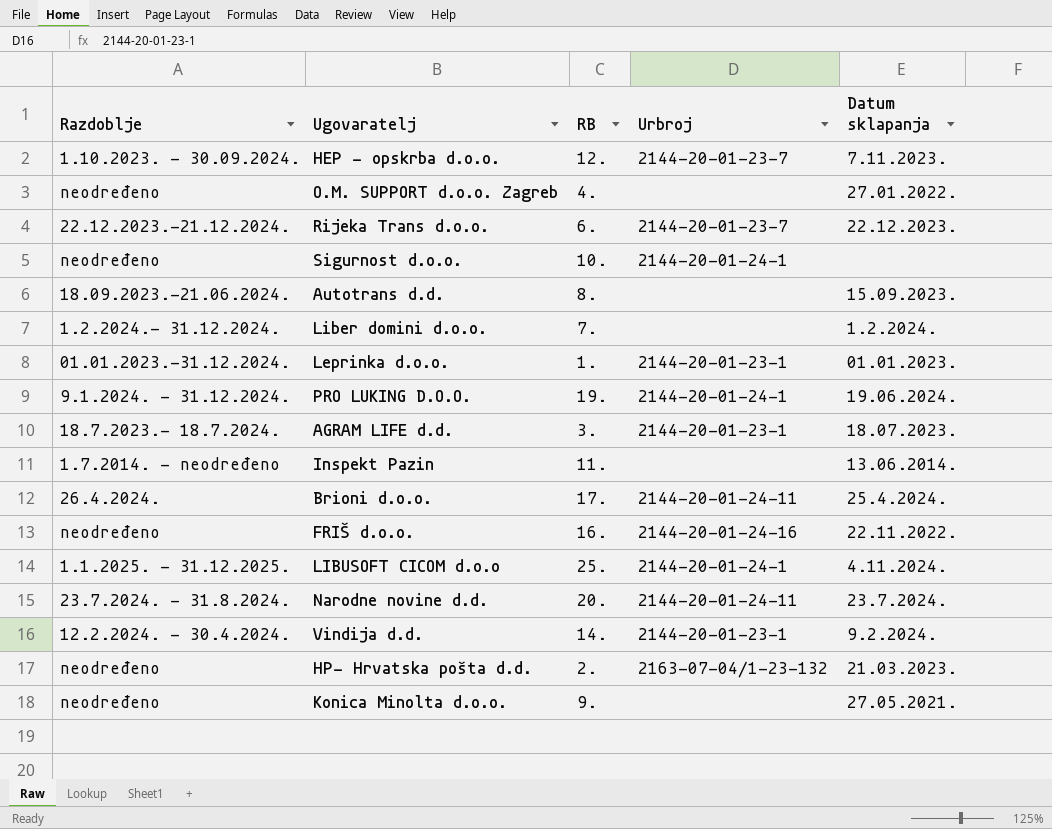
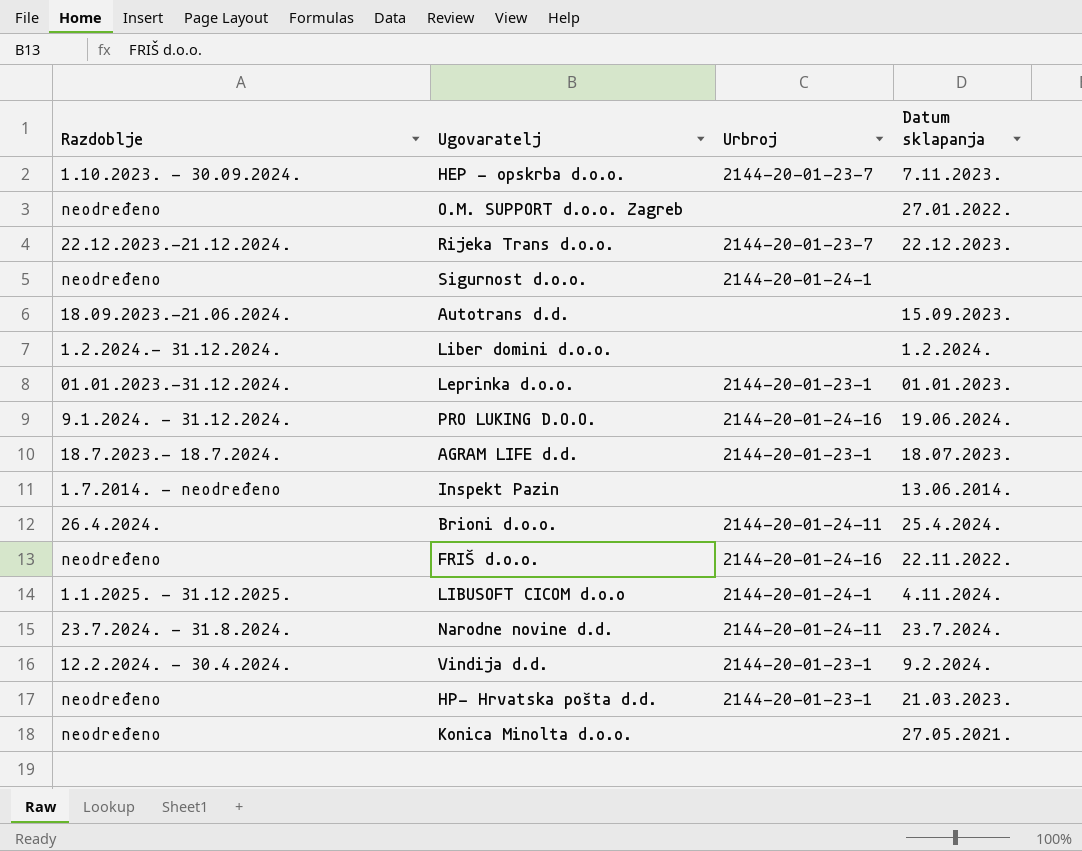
column RB | position: 3 -> none
PRO LUKING D.O.O. | Urbroj: 2144-20-01-24-1 -> 2144-20-01-24-16
HP- Hrvatska pošta d.d. | Urbroj: 2163-07-04/1-23-132 -> 2144-20-01-23-1

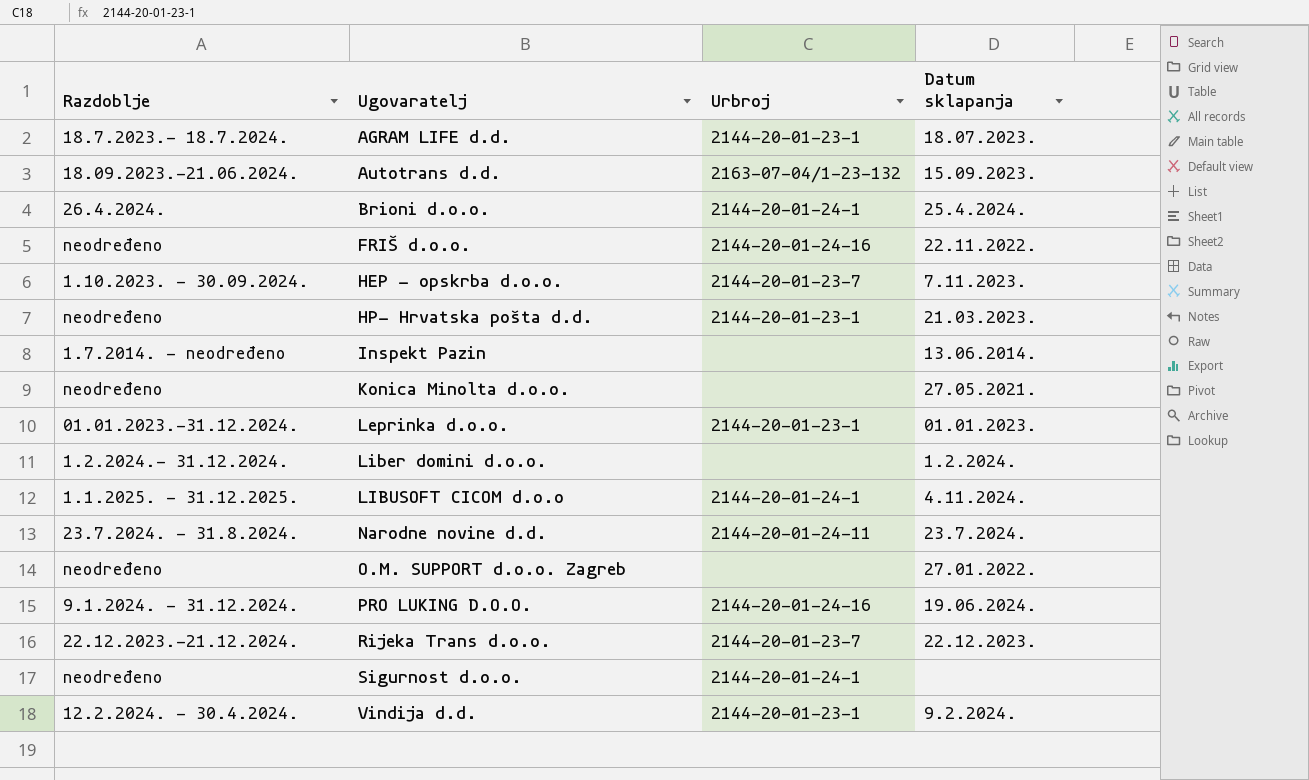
row order: none -> Ugovaratelj ascending
Autotrans d.d. | Urbroj: none -> 2163-07-04/1-23-132
Brioni d.o.o. | Urbroj: 2144-20-01-24-11 -> 2144-20-01-24-1

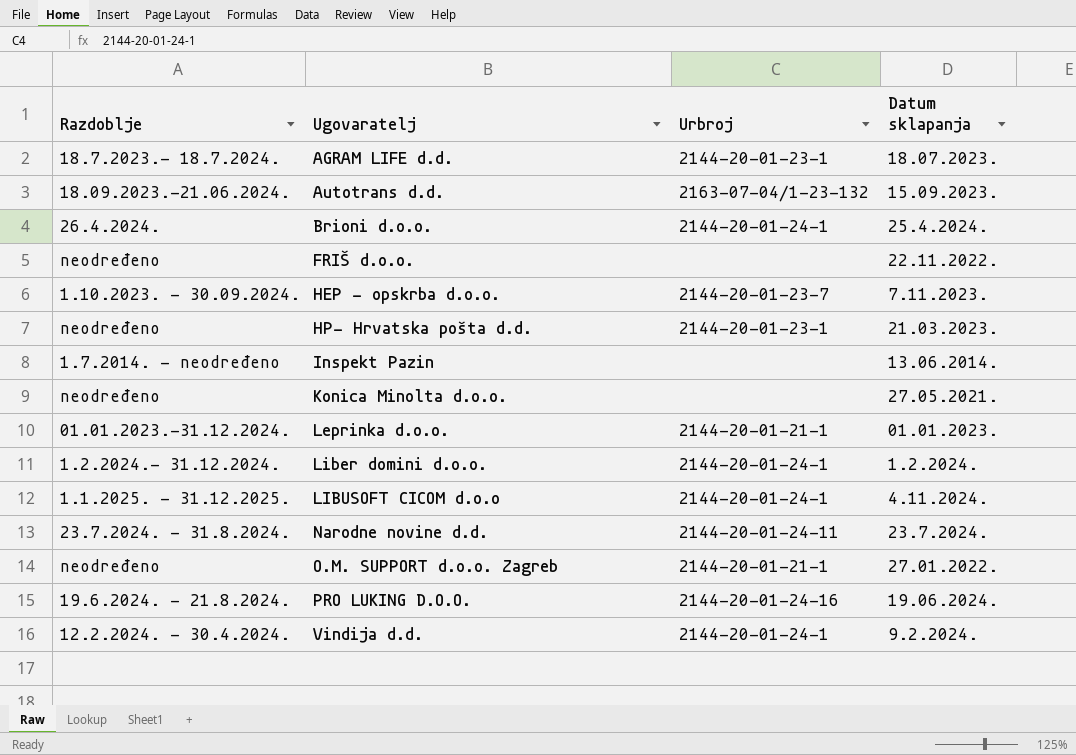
row Rijeka Trans d.o.o.: 22.12.2023.-21.12.2024. | 2144-20-01-23-7 | 22.12.2023. -> none
row Sigurnost d.o.o.: neodređeno | 2144-20-01-24-1 | none -> none
FRIŠ d.o.o. | Urbroj: 2144-20-01-24-16 -> none
Leprinka d.o.o. | Urbroj: 2144-20-01-23-1 -> 2144-20-01-21-1
Liber domini d.o.o. | Urbroj: none -> 2144-20-01-24-1
O.M. SUPPORT d.o.o. Zagreb | Urbroj: none -> 2144-20-01-21-1
PRO LUKING D.O.O. | Razdoblje: 9.1.2024. - 31.12.2024. -> 19.6.2024. - 21.8.2024.
Vindija d.d. | Urbroj: 2144-20-01-23-1 -> 2144-20-01-24-1

